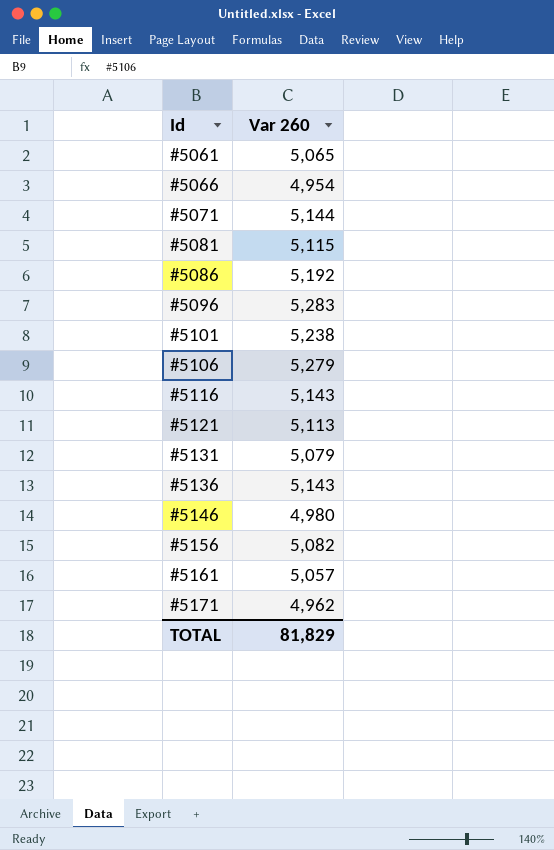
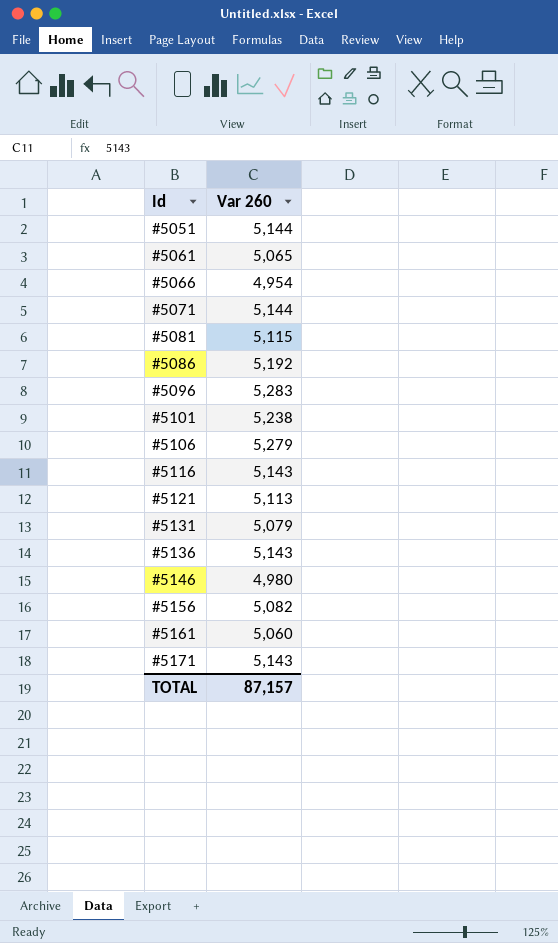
row #5051: none -> 5,144
#5161 | Var 260: 5,057 -> 5,060
#5171 | Var 260: 4,962 -> 5,143
TOTAL | Var 260: 81,829 -> 87,157

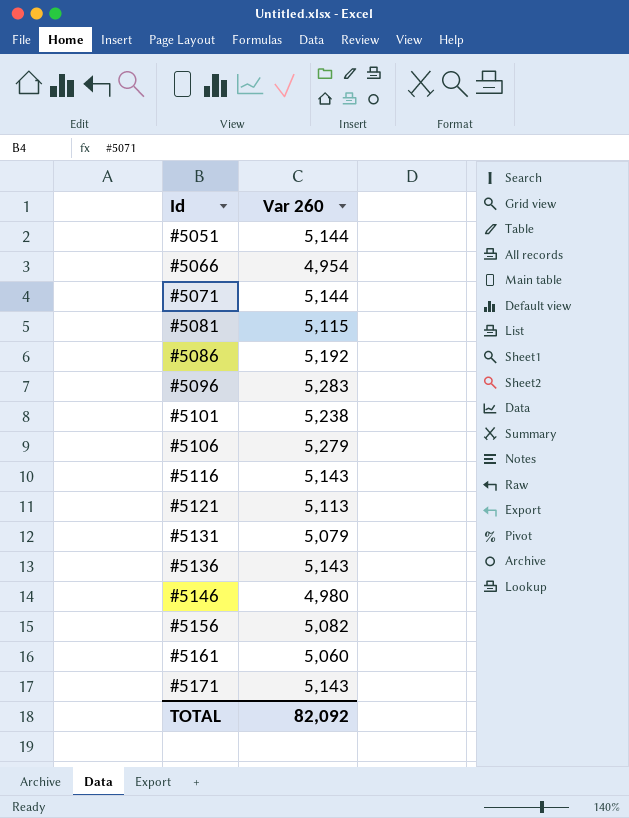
row #5061: 5,065 -> none
TOTAL | Var 260: 87,157 -> 82,092

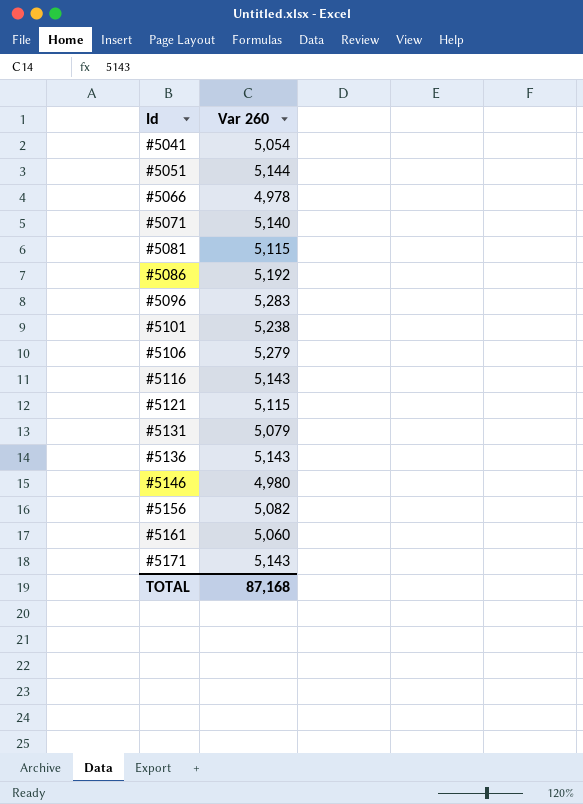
row #5041: none -> 5,054
#5066 | Var 260: 4,954 -> 4,978
#5071 | Var 260: 5,144 -> 5,140
#5121 | Var 260: 5,113 -> 5,115
TOTAL | Var 260: 82,092 -> 87,168

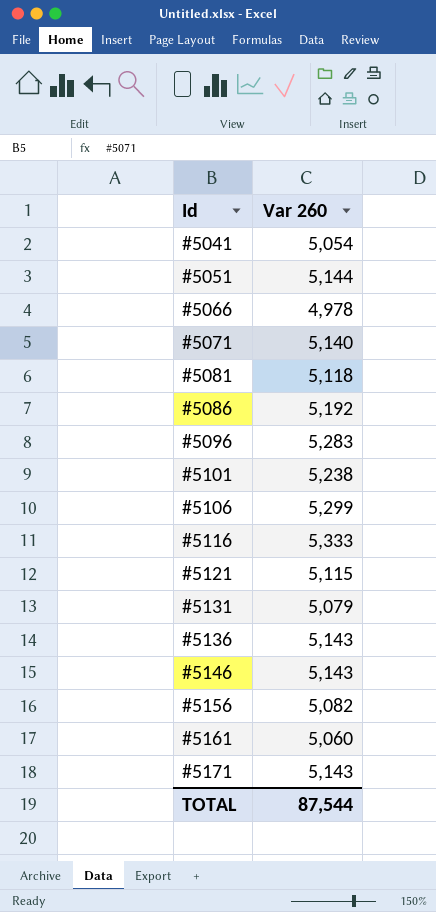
#5081 | Var 260: 5,115 -> 5,118
#5106 | Var 260: 5,279 -> 5,299
#5116 | Var 260: 5,143 -> 5,333
#5146 | Var 260: 4,980 -> 5,143
TOTAL | Var 260: 87,168 -> 87,544

